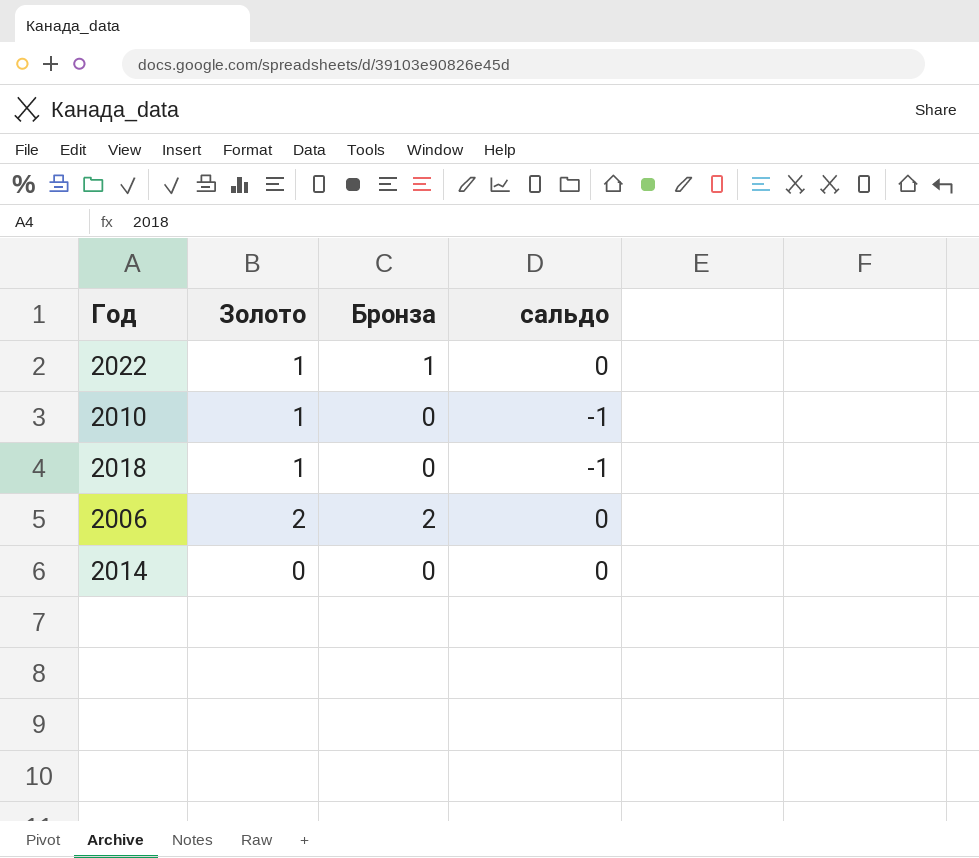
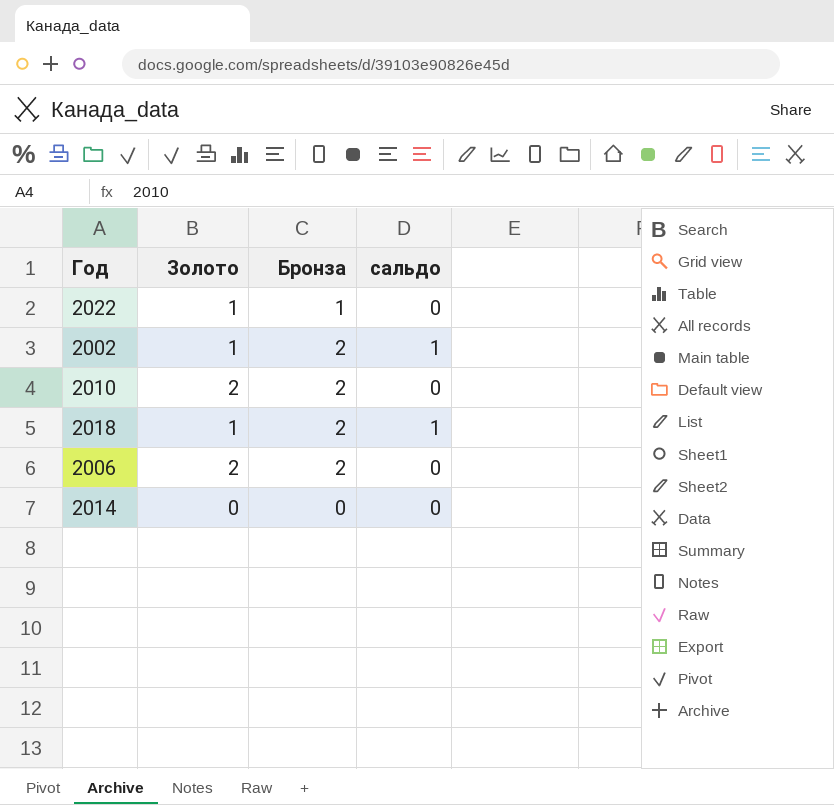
row 2002: none -> 1 | 2 | 1
2010 | Золото: 1 -> 2
2010 | Бронза: 0 -> 2
2010 | сальдо: -1 -> 0
2018 | Бронза: 0 -> 2
2018 | сальдо: -1 -> 1

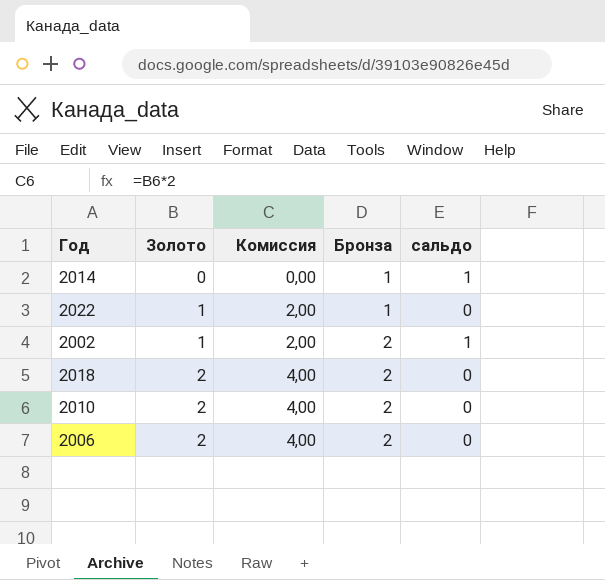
row order: none -> Золото ascending
column Комиссия | formula: none -> [Золото] * 2
2014 | Бронза: 0 -> 1
2014 | сальдо: 0 -> 1
2018 | Золото: 1 -> 2
2018 | сальдо: 1 -> 0

